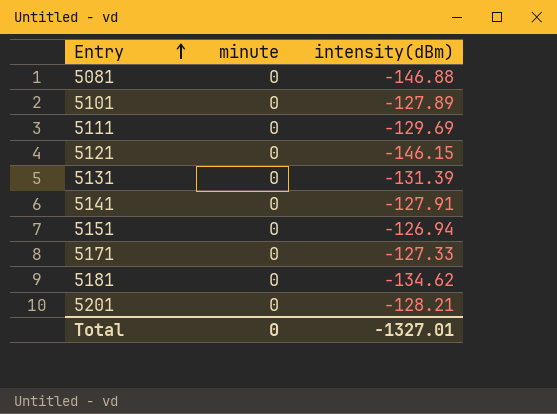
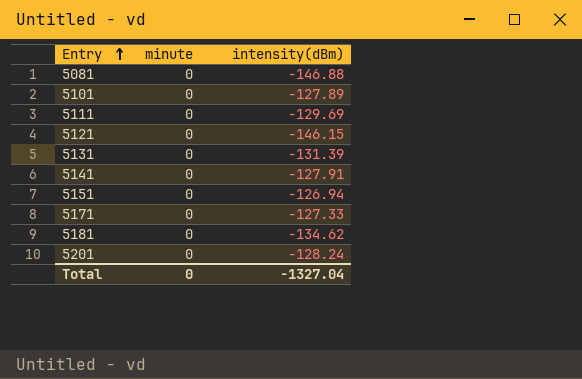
5201 | intensity(dBm): -128.21 -> -128.24
Total | intensity(dBm): -1327.01 -> -1327.04

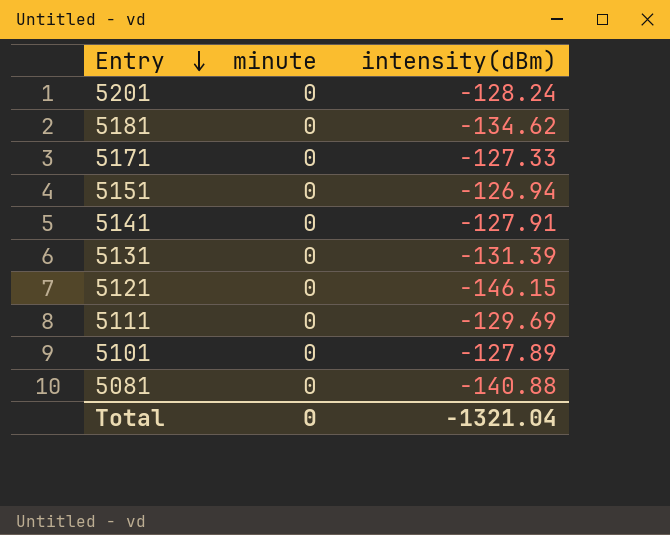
row order: Entry ascending -> Entry descending
5081 | intensity(dBm): -146.88 -> -140.88
Total | intensity(dBm): -1327.04 -> -1321.04

